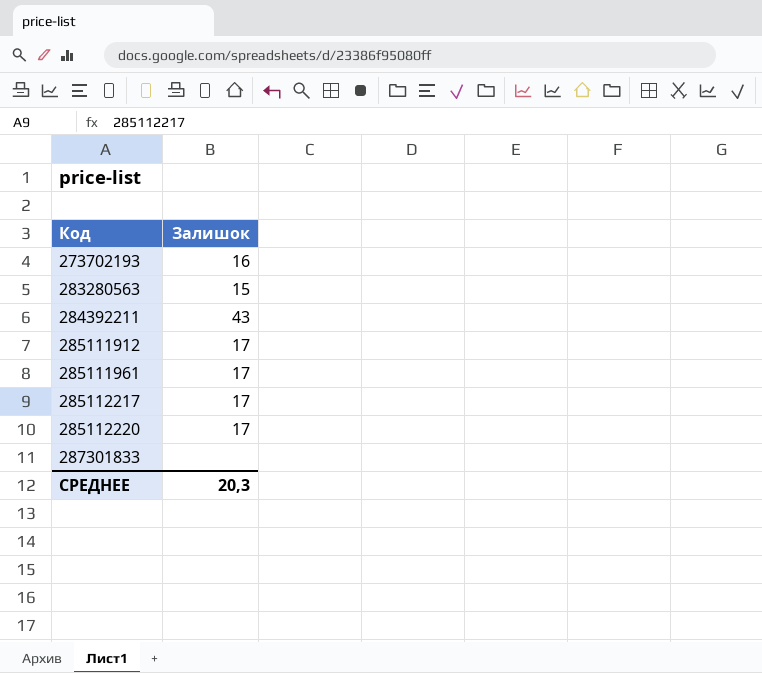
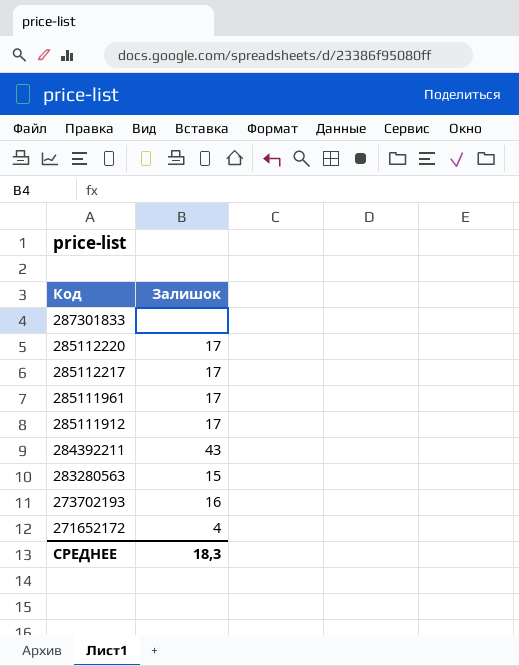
row order: Код ascending -> Код descending
row 271652172: none -> 4
СРЕДНЕЕ | Залишок: 20,3 -> 18,3

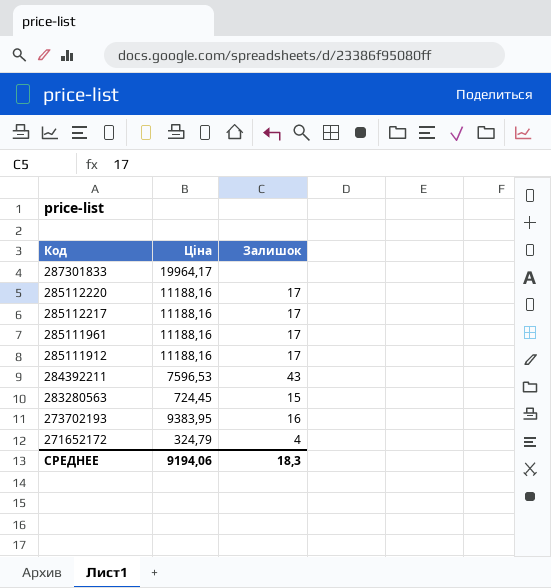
column Ціна | position: none -> 2

